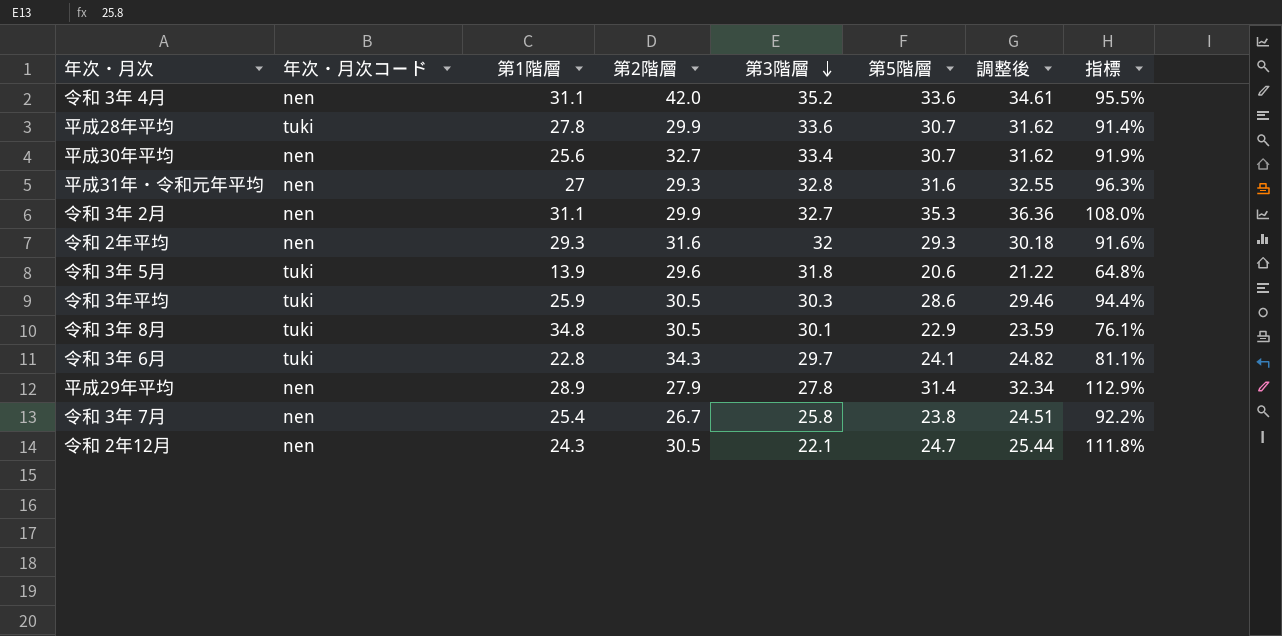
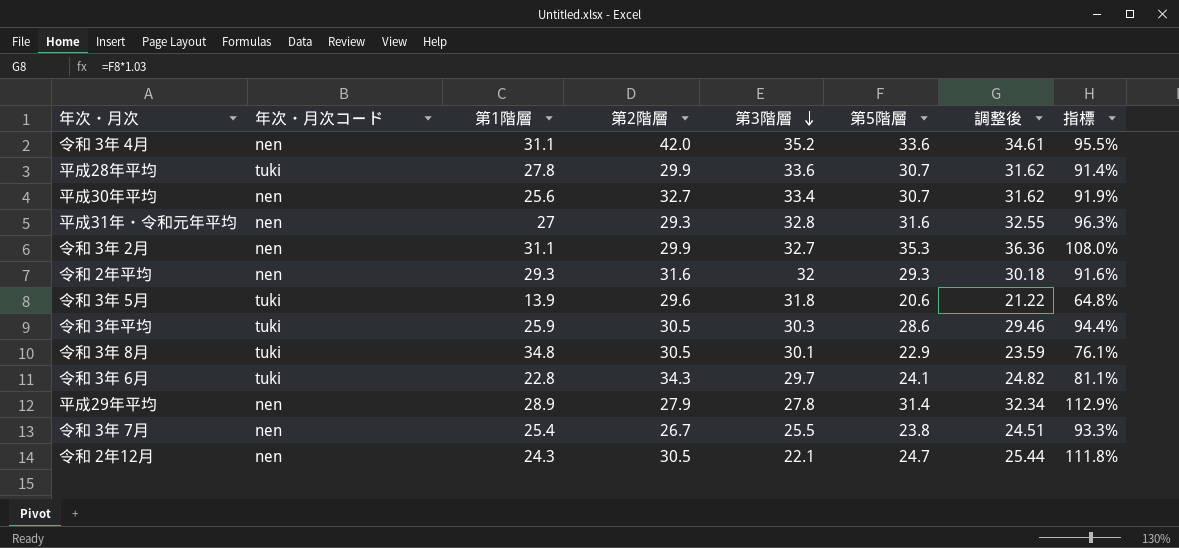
令和 3年 7月 | 第3階層: 25.8 -> 25.5
令和 3年 7月 | 指標: 92.2% -> 93.3%

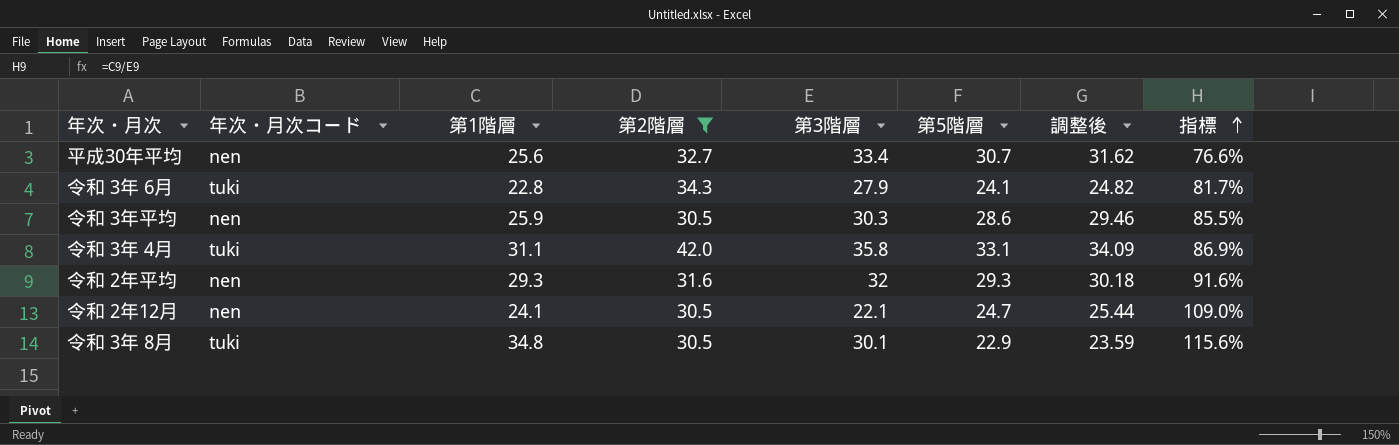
filter: none -> 第2階層 >= 30.5
row order: 第3階層 descending -> 指標 ascending
column 指標 | formula: [第5階層] / [第3階層] -> [第1階層] / [第3階層]
令和 3年 6月 | 第3階層: 29.7 -> 27.9
令和 3年平均 | 年次・月次コード: tuki -> nen
令和 3年 4月 | 年次・月次コード: nen -> tuki
令和 3年 4月 | 第3階層: 35.2 -> 35.8
令和 3年 4月 | 第5階層: 33.6 -> 33.1
令和 3年 4月 | 調整後: 34.61 -> 34.09
令和 2年12月 | 第1階層: 24.3 -> 24.1

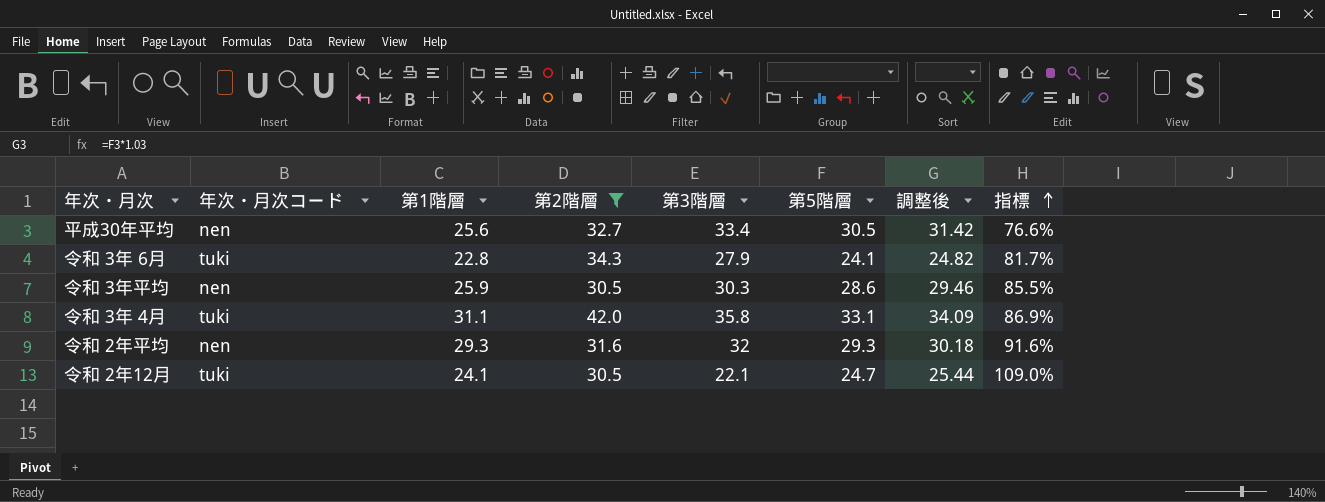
row 令和 3年 8月: tuki | 34.8 | 30.5 | 30.1 | 22.9 | 23.59 | 115.6% -> none
平成30年平均 | 第5階層: 30.7 -> 30.5
平成30年平均 | 調整後: 31.62 -> 31.42
令和 2年12月 | 年次・月次コード: nen -> tuki

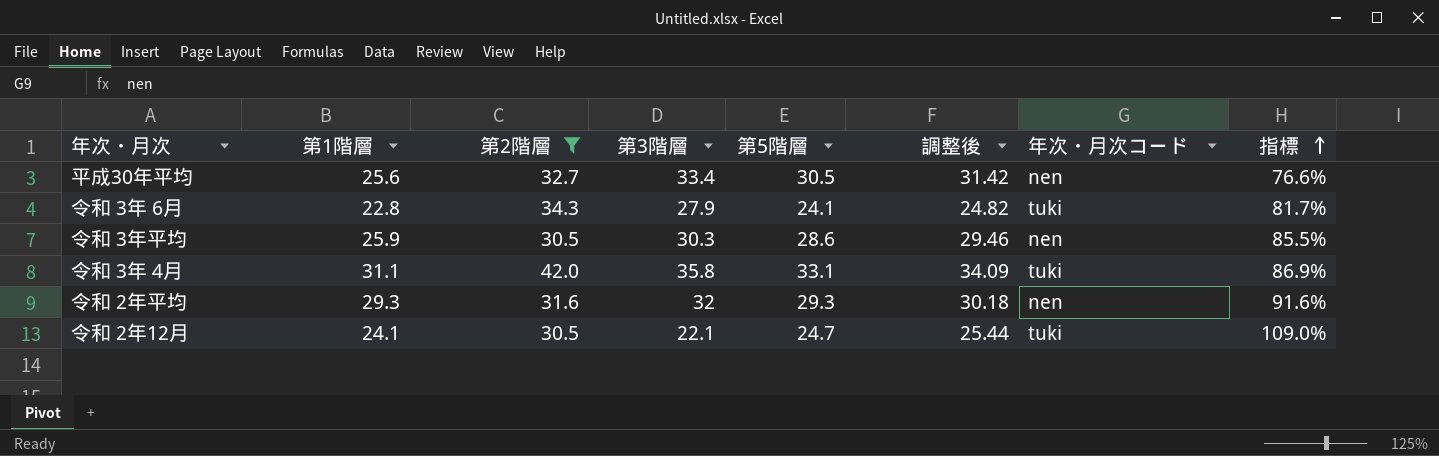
column 年次・月次コード | position: 2 -> 7

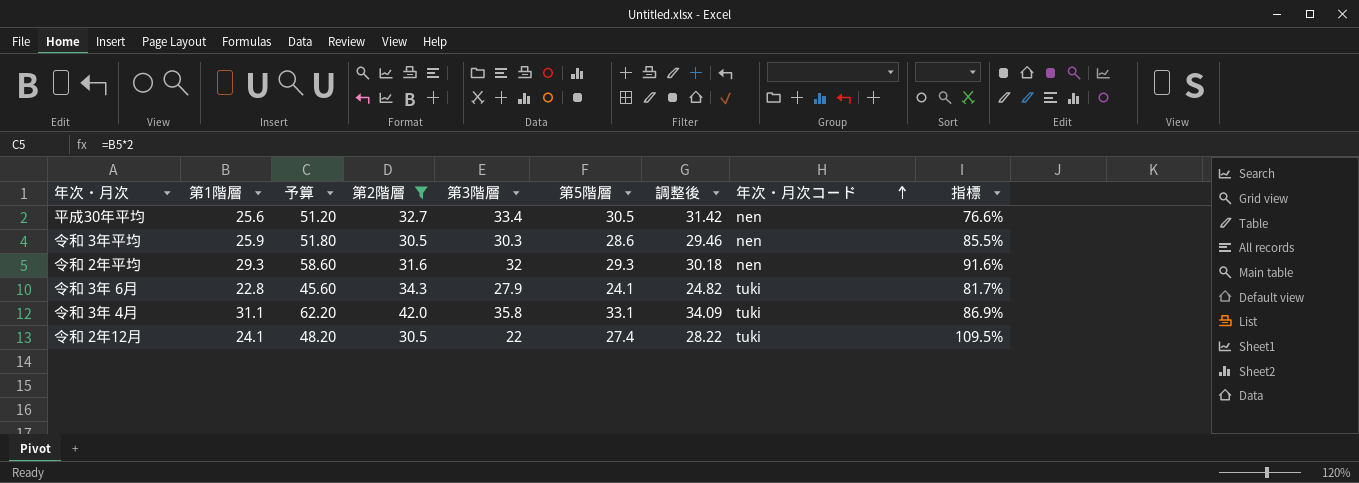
row order: 指標 ascending -> 年次・月次コード ascending
column 予算 | formula: none -> [第1階層] * 2
令和 2年12月 | 第3階層: 22.1 -> 22
令和 2年12月 | 第5階層: 24.7 -> 27.4
令和 2年12月 | 調整後: 25.44 -> 28.22
令和 2年12月 | 指標: 109.0% -> 109.5%

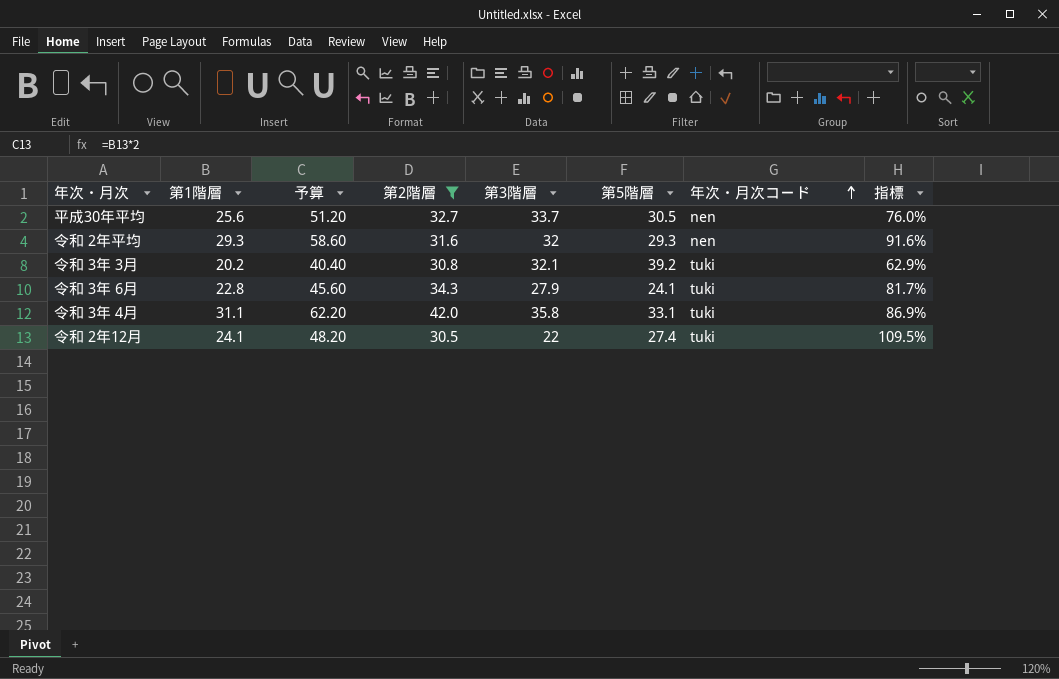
column 調整後 | formula: [第5階層] * 1.03 -> none
row 令和 3年平均: 25.9 | 51.80 | 30.5 | 30.3 | 28.6 | 29.46 | nen | 85.5% -> none
平成30年平均 | 第3階層: 33.4 -> 33.7
平成30年平均 | 指標: 76.6% -> 76.0%
row 令和 3年 3月: none -> 20.2 | 40.40 | 30.8 | 32.1 | 39.2 | tuki | 62.9%

